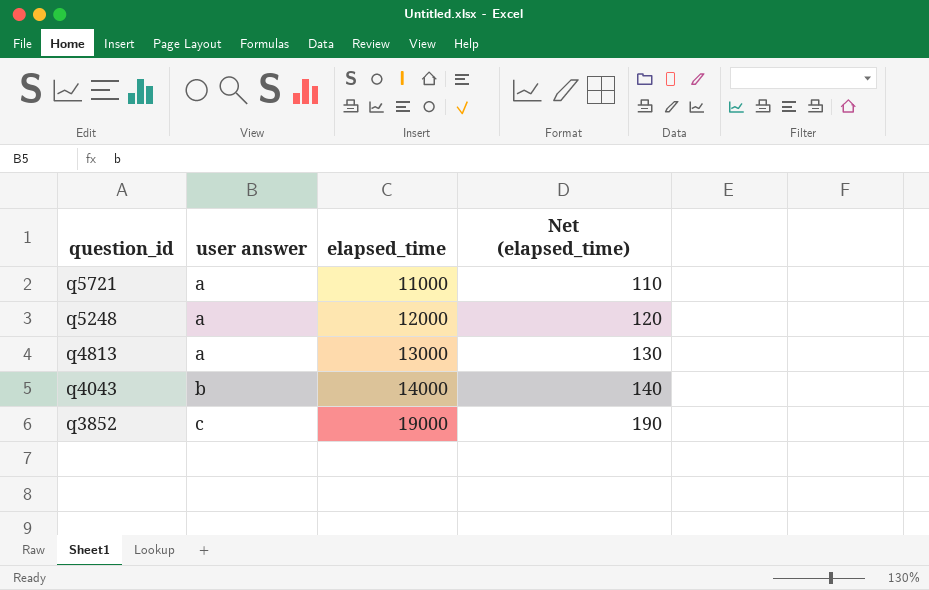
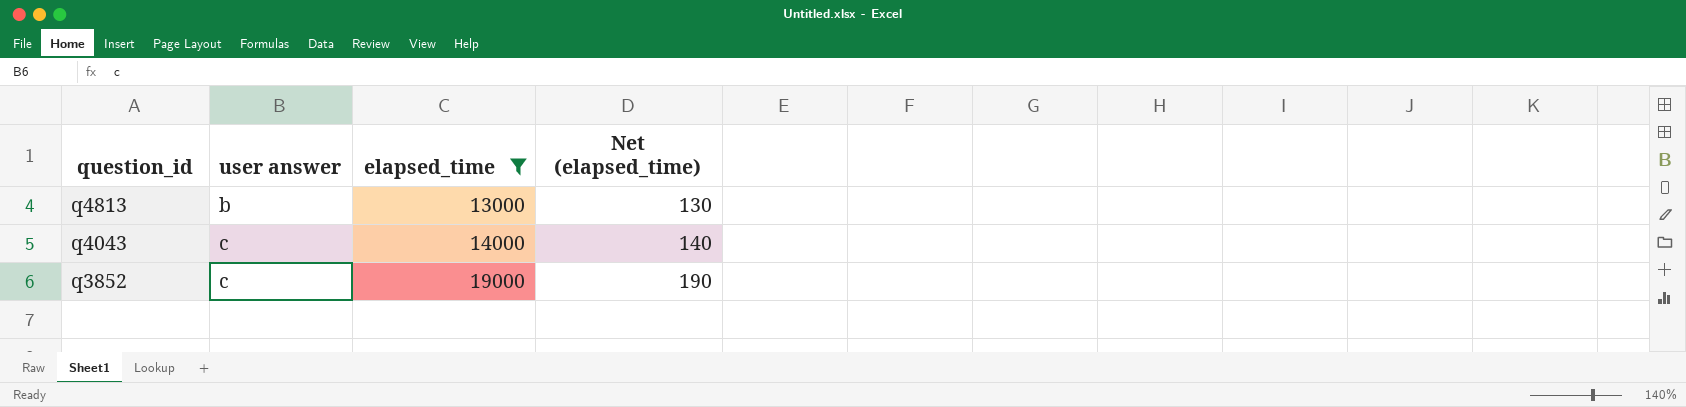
filter: none -> elapsed_time >= 13000
q4813 | user answer: a -> b
q4043 | user answer: b -> c

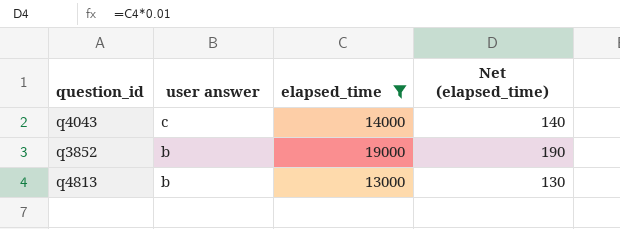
row order: question_id descending -> user answer descending
q3852 | user answer: c -> b

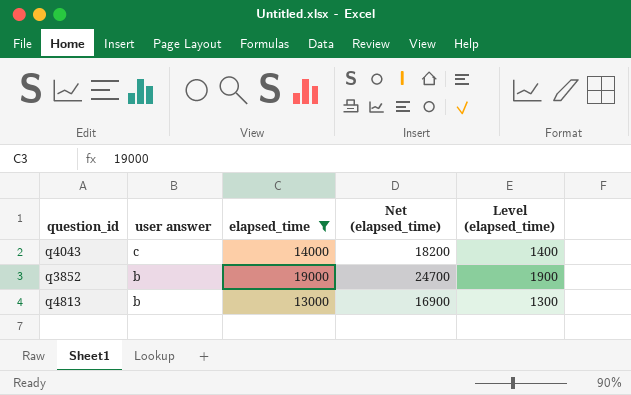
column Net (elapsed_time) | formula: [elapsed_time] * 0.01 -> [elapsed_time] * 1.3
column Level (elapsed_time) | formula: none -> [elapsed_time] * 0.1

